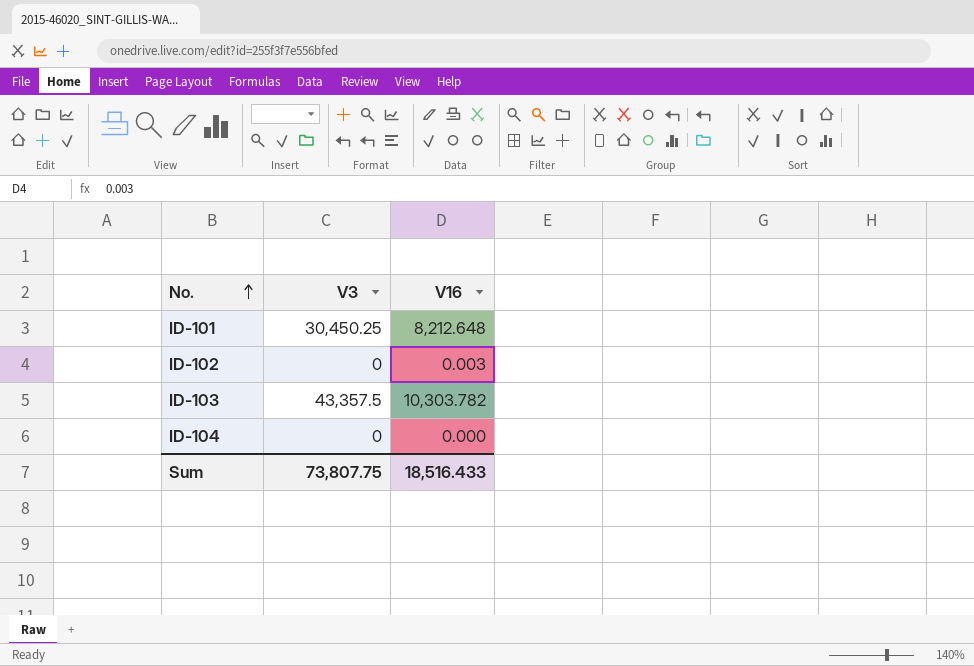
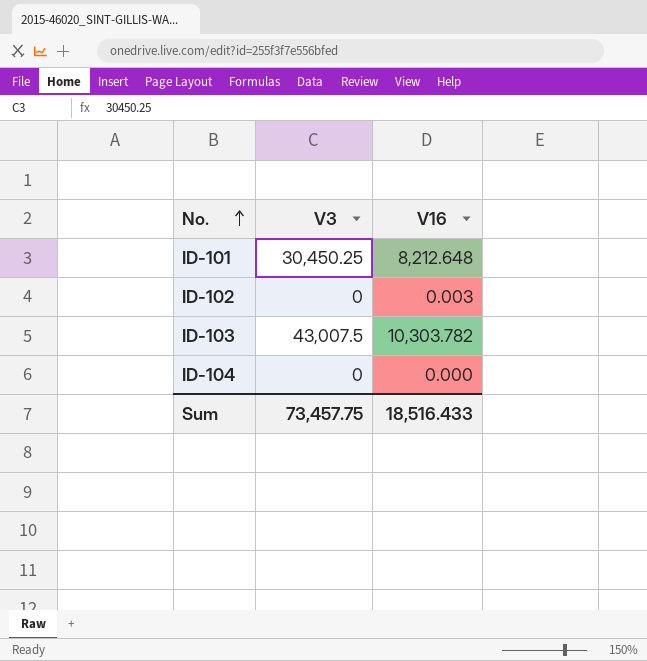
ID-103 | V3: 43,357.5 -> 43,007.5
Sum | V3: 73,807.75 -> 73,457.75

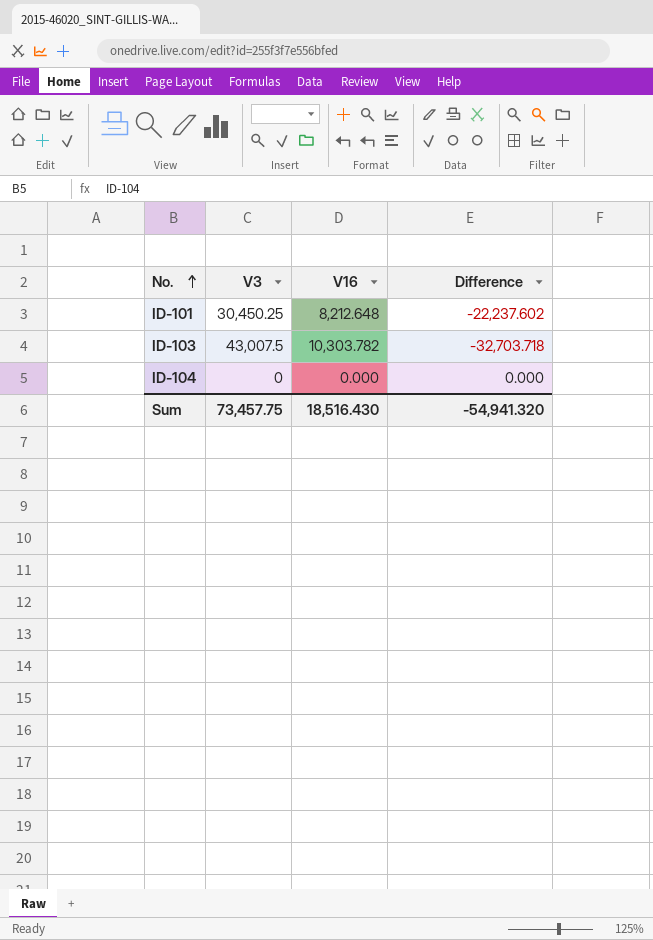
column Difference | formula: none -> [V16] - [V3]
row ID-102: 0 | 0.003 -> none
Sum | V16: 18,516.433 -> 18,516.430

